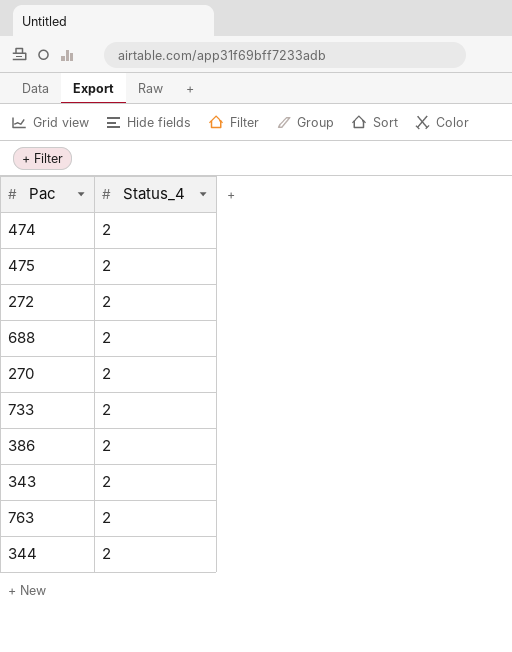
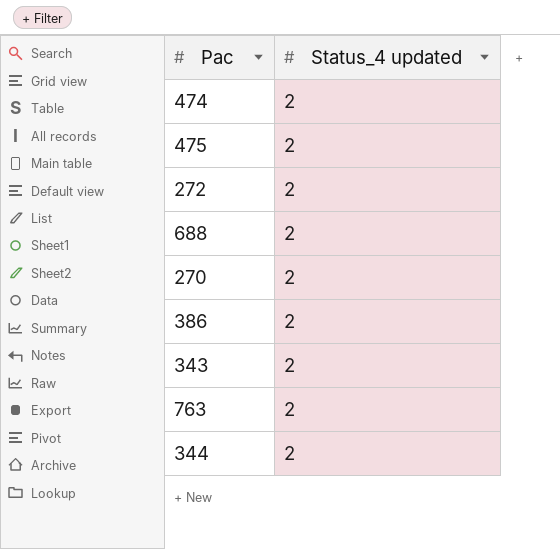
column name: Status_4 -> Status_4 updated
row 733: 2 -> none

